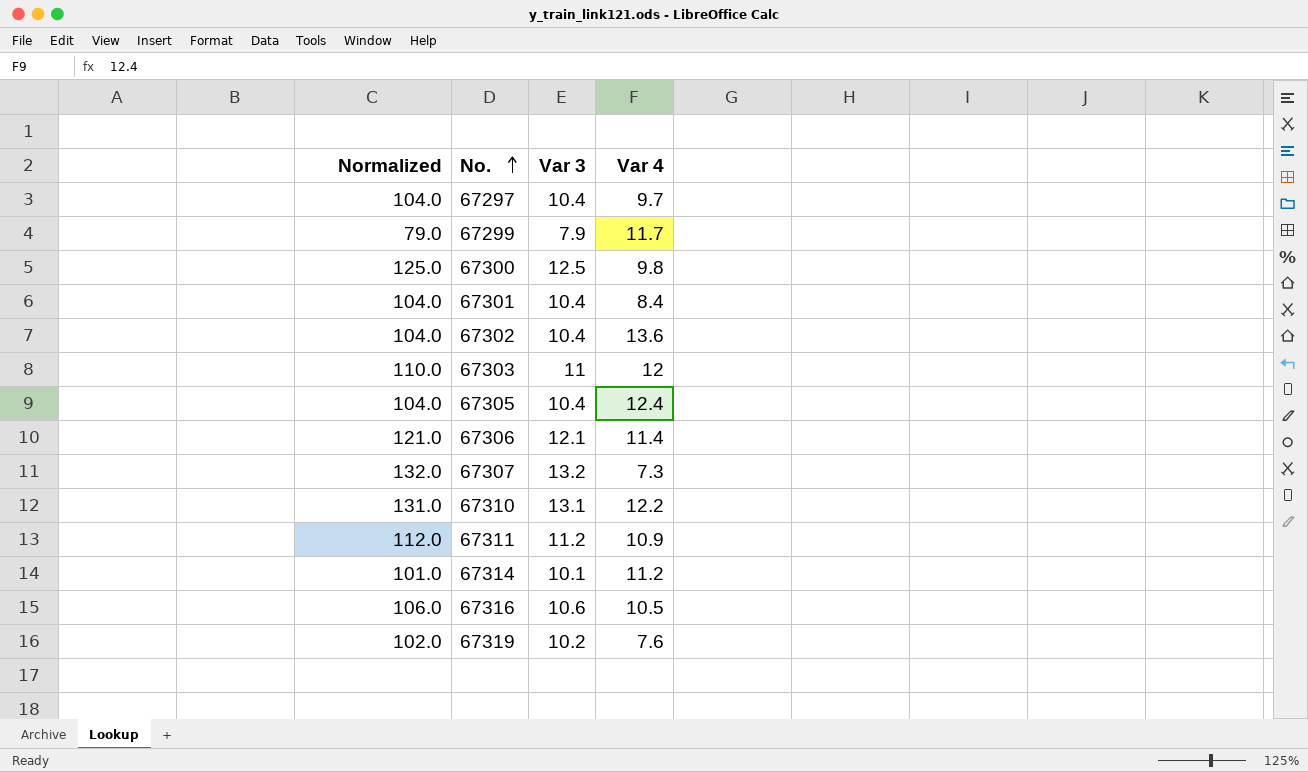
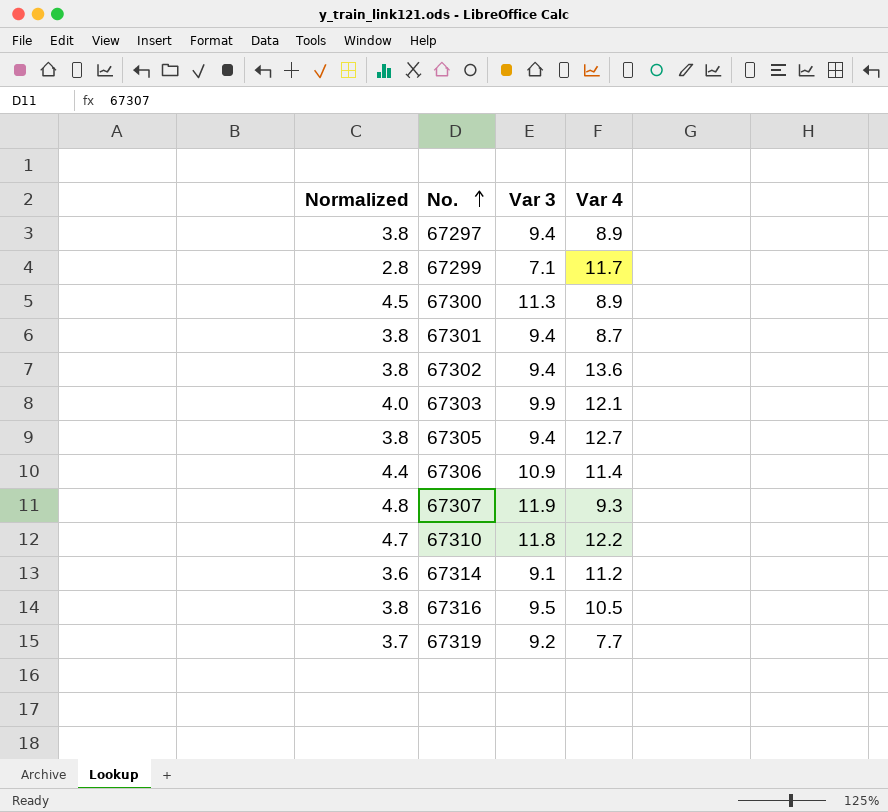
column Normalized | formula: [Var 3] * 10 -> [Var 3] * 0.4
row 67311: 112.0 | 11.2 | 10.9 -> none
67297 | Var 3: 10.4 -> 9.4
67297 | Var 4: 9.7 -> 8.9
67299 | Var 3: 7.9 -> 7.1
67300 | Var 3: 12.5 -> 11.3
67300 | Var 4: 9.8 -> 8.9
67301 | Var 3: 10.4 -> 9.4
67301 | Var 4: 8.4 -> 8.7
67302 | Var 3: 10.4 -> 9.4
67303 | Var 3: 11 -> 9.9
67303 | Var 4: 12 -> 12.1
67305 | Var 3: 10.4 -> 9.4
67305 | Var 4: 12.4 -> 12.7
67306 | Var 3: 12.1 -> 10.9
67307 | Var 3: 13.2 -> 11.9
67307 | Var 4: 7.3 -> 9.3
67310 | Var 3: 13.1 -> 11.8
67314 | Var 3: 10.1 -> 9.1
67316 | Var 3: 10.6 -> 9.5
67319 | Var 3: 10.2 -> 9.2
67319 | Var 4: 7.6 -> 7.7

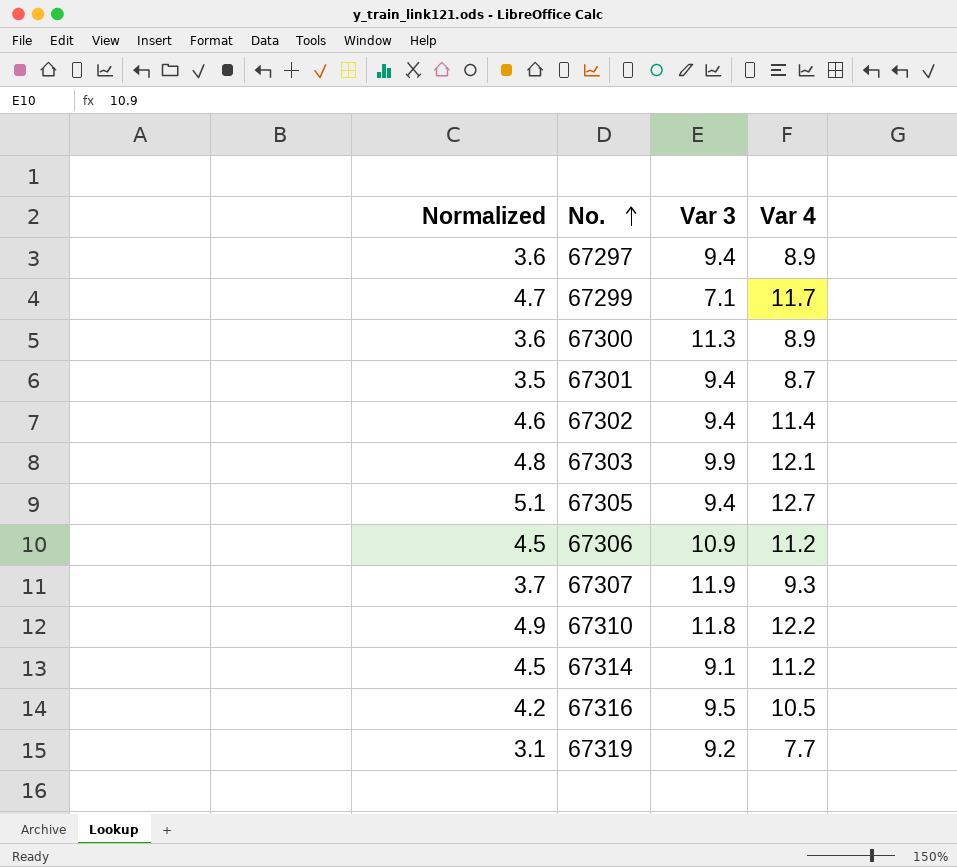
column Normalized | formula: [Var 3] * 0.4 -> [Var 4] * 0.4
67302 | Var 4: 13.6 -> 11.4
67306 | Var 4: 11.4 -> 11.2

